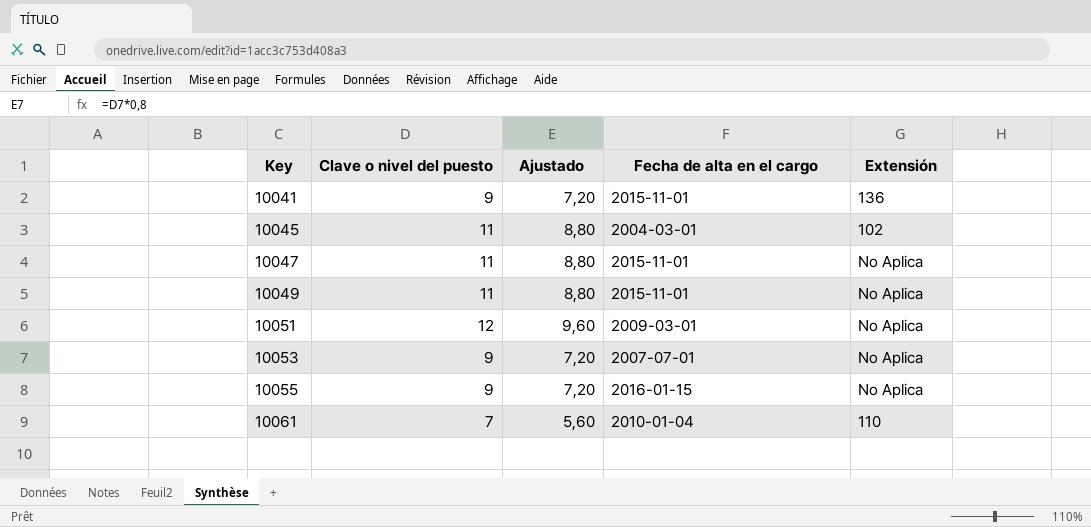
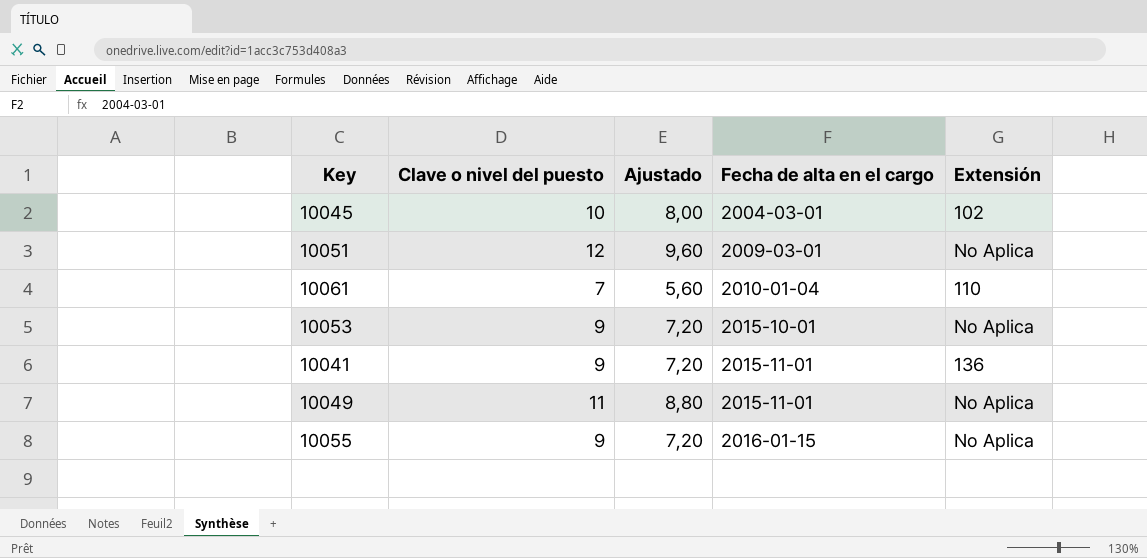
row order: Key ascending -> Fecha de alta en el cargo ascending
row 10047: 11 | 8,80 | 2015-11-01 | No Aplica -> none
10045 | Clave o nivel del puesto: 11 -> 10
10045 | Ajustado: 8,80 -> 8,00
10053 | Fecha de alta en el cargo: 2007-07-01 -> 2015-10-01

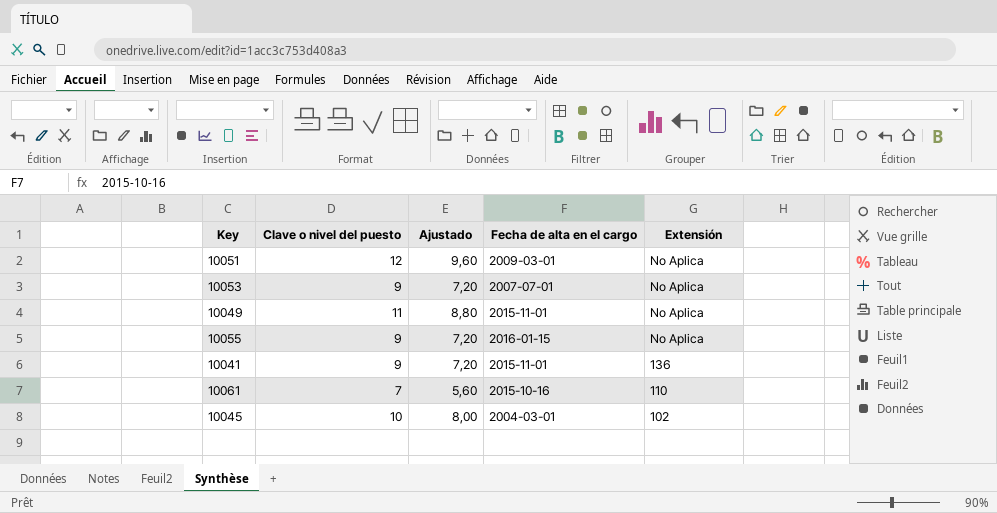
row order: Fecha de alta en el cargo ascending -> Extensión descending
10053 | Fecha de alta en el cargo: 2015-10-01 -> 2007-07-01
10061 | Fecha de alta en el cargo: 2010-01-04 -> 2015-10-16

